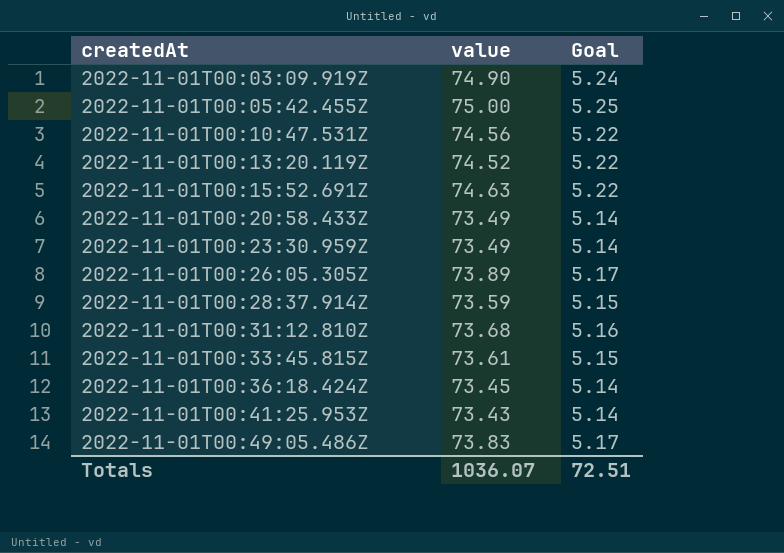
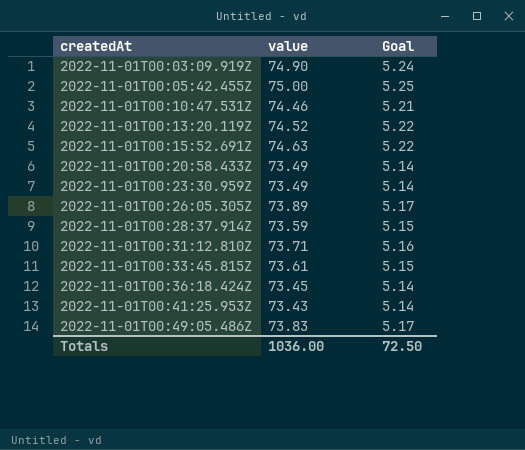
2022-11-01T00:10:47.531Z | value: 74.56 -> 74.46
2022-11-01T00:10:47.531Z | Goal: 5.22 -> 5.21
2022-11-01T00:31:12.810Z | value: 73.68 -> 73.71
Totals | value: 1036.07 -> 1036.00
Totals | Goal: 72.51 -> 72.50

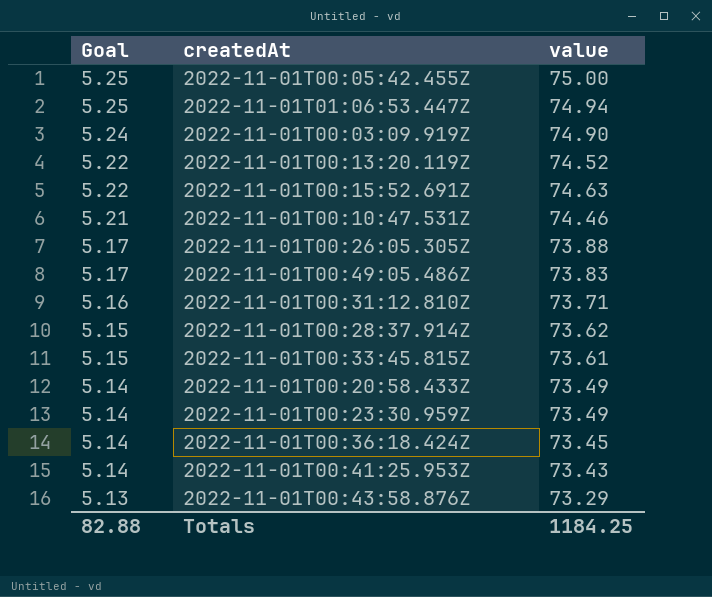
row order: createdAt ascending -> Goal descending
column Goal | position: 3 -> 1
row 2022-11-01T01:06:53.447Z: none -> 5.25 | 74.94
2022-11-01T00:26:05.305Z | value: 73.89 -> 73.88
2022-11-01T00:28:37.914Z | value: 73.59 -> 73.62
row 2022-11-01T00:43:58.876Z: none -> 5.13 | 73.29
Totals | Goal: 72.50 -> 82.88
Totals | value: 1036.00 -> 1184.25

